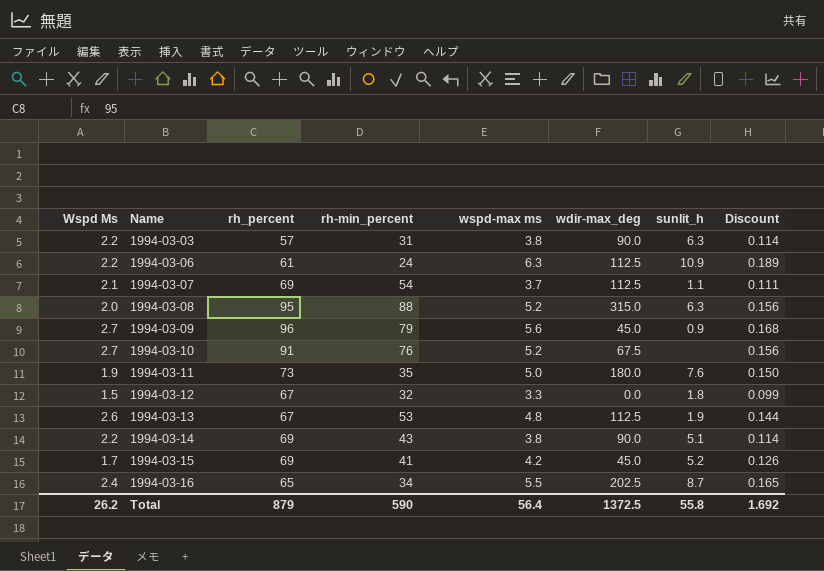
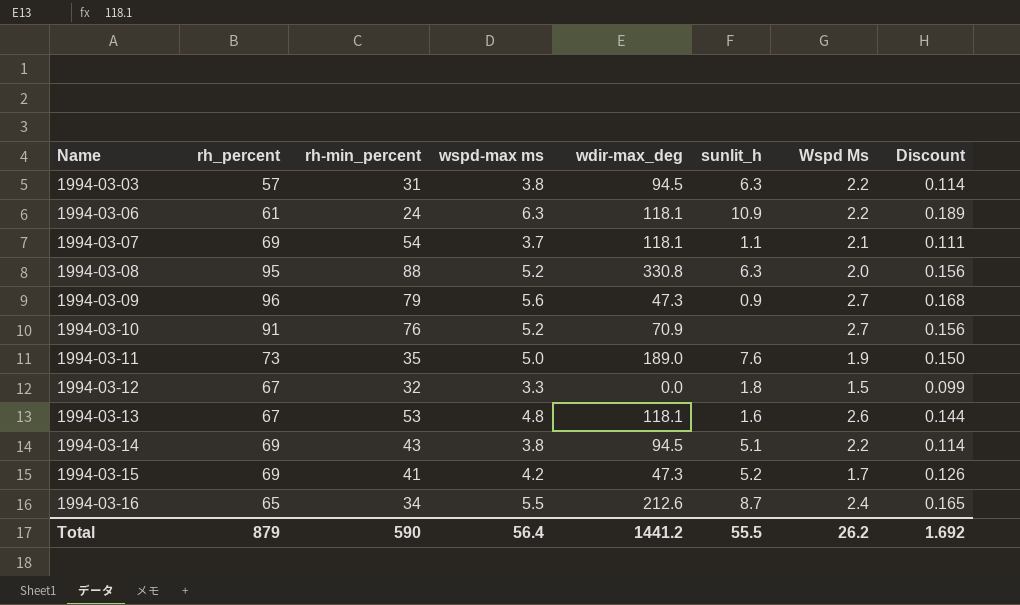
column Wspd Ms | position: 1 -> 7
1994-03-03 | wdir-max_deg: 90.0 -> 94.5
1994-03-06 | wdir-max_deg: 112.5 -> 118.1
1994-03-07 | wdir-max_deg: 112.5 -> 118.1
1994-03-08 | wdir-max_deg: 315.0 -> 330.8
1994-03-09 | wdir-max_deg: 45.0 -> 47.3
1994-03-10 | wdir-max_deg: 67.5 -> 70.9
1994-03-11 | wdir-max_deg: 180.0 -> 189.0
1994-03-13 | wdir-max_deg: 112.5 -> 118.1
1994-03-13 | sunlit_h: 1.9 -> 1.6
1994-03-14 | wdir-max_deg: 90.0 -> 94.5
1994-03-15 | wdir-max_deg: 45.0 -> 47.3
1994-03-16 | wdir-max_deg: 202.5 -> 212.6
Total | wdir-max_deg: 1372.5 -> 1441.2
Total | sunlit_h: 55.8 -> 55.5

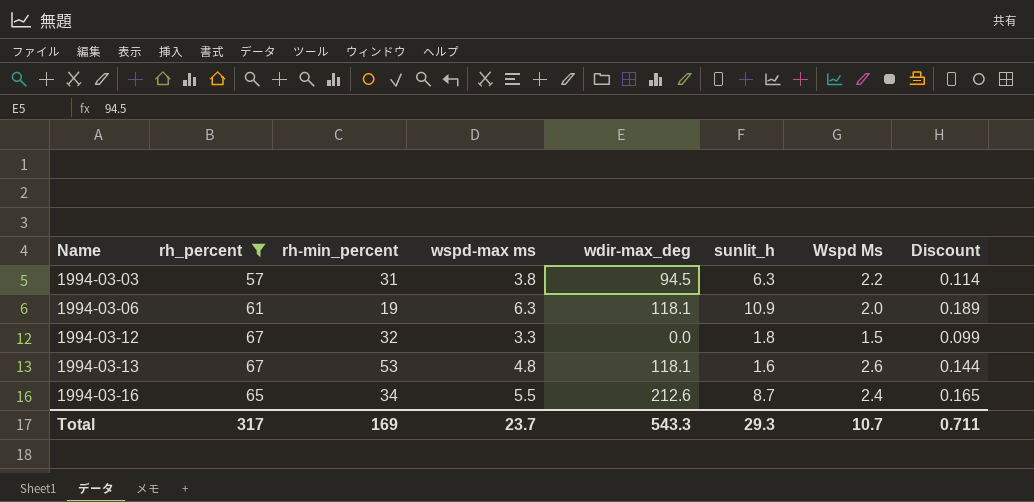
filter: none -> rh_percent <= 67
1994-03-06 | rh-min_percent: 24 -> 19
1994-03-06 | Wspd Ms: 2.2 -> 2.0
Total | rh_percent: 879 -> 317
Total | rh-min_percent: 590 -> 169
Total | wspd-max ms: 56.4 -> 23.7
Total | wdir-max_deg: 1441.2 -> 543.3
Total | sunlit_h: 55.5 -> 29.3
Total | Wspd Ms: 26.2 -> 10.7
Total | Discount: 1.692 -> 0.711

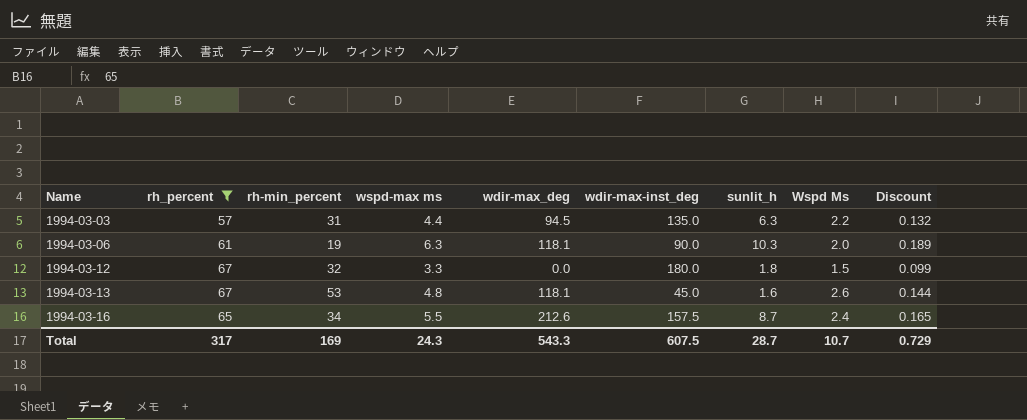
column wdir-max-inst_deg | position: none -> 6
1994-03-03 | wspd-max ms: 3.8 -> 4.4
1994-03-03 | Discount: 0.114 -> 0.132
1994-03-06 | sunlit_h: 10.9 -> 10.3
Total | wspd-max ms: 23.7 -> 24.3
Total | sunlit_h: 29.3 -> 28.7
Total | Discount: 0.711 -> 0.729

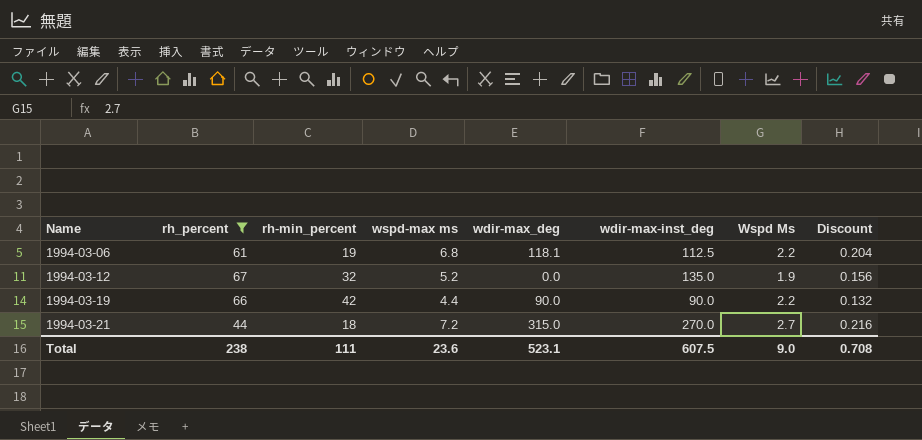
column sunlit_h | position: 7 -> none
row 1994-03-03: 57 | 31 | 4.4 | 94.5 | 135.0 | 6.3 | 2.2 | 0.132 -> none
row 1994-03-13: 67 | 53 | 4.8 | 118.1 | 45.0 | 1.6 | 2.6 | 0.144 -> none
row 1994-03-16: 65 | 34 | 5.5 | 212.6 | 157.5 | 8.7 | 2.4 | 0.165 -> none
1994-03-06 | wspd-max ms: 6.3 -> 6.8
1994-03-06 | wdir-max-inst_deg: 90.0 -> 112.5
1994-03-06 | Wspd Ms: 2.0 -> 2.2
1994-03-06 | Discount: 0.189 -> 0.204
1994-03-12 | wspd-max ms: 3.3 -> 5.2
1994-03-12 | wdir-max-inst_deg: 180.0 -> 135.0
1994-03-12 | Wspd Ms: 1.5 -> 1.9
1994-03-12 | Discount: 0.099 -> 0.156
row 1994-03-19: none -> 66 | 42 | 4.4 | 90.0 | 90.0 | 2.2 | 0.132
row 1994-03-21: none -> 44 | 18 | 7.2 | 315.0 | 270.0 | 2.7 | 0.216
Total | rh_percent: 317 -> 238
Total | rh-min_percent: 169 -> 111
Total | wspd-max ms: 24.3 -> 23.6
Total | wdir-max_deg: 543.3 -> 523.1
Total | Wspd Ms: 10.7 -> 9.0
Total | Discount: 0.729 -> 0.708

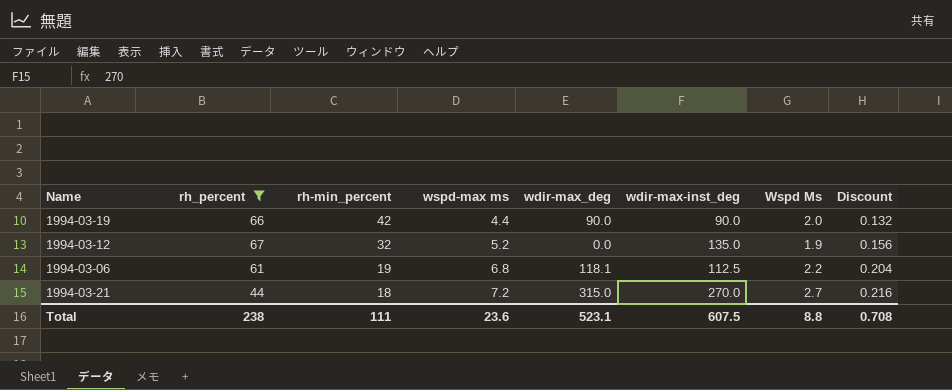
row order: Name ascending -> rh-min_percent descending
1994-03-19 | Wspd Ms: 2.2 -> 2.0
Total | Wspd Ms: 9.0 -> 8.8

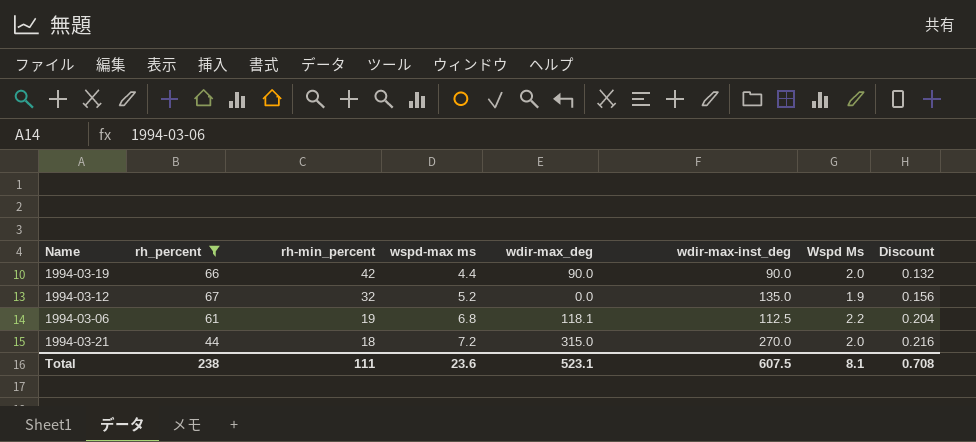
1994-03-21 | Wspd Ms: 2.7 -> 2.0
Total | Wspd Ms: 8.8 -> 8.1

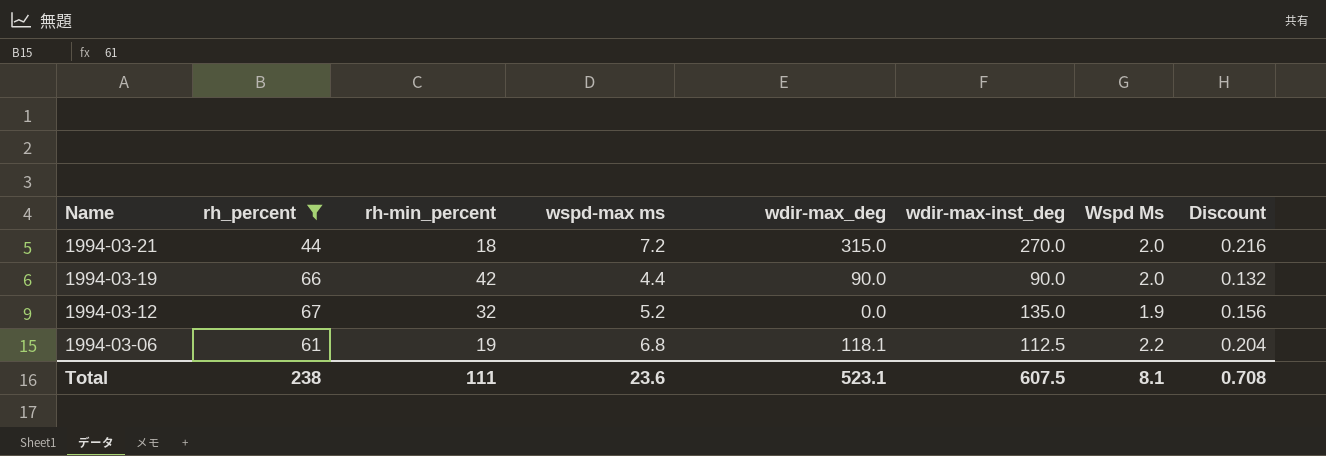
row order: rh-min_percent descending -> Name descending

